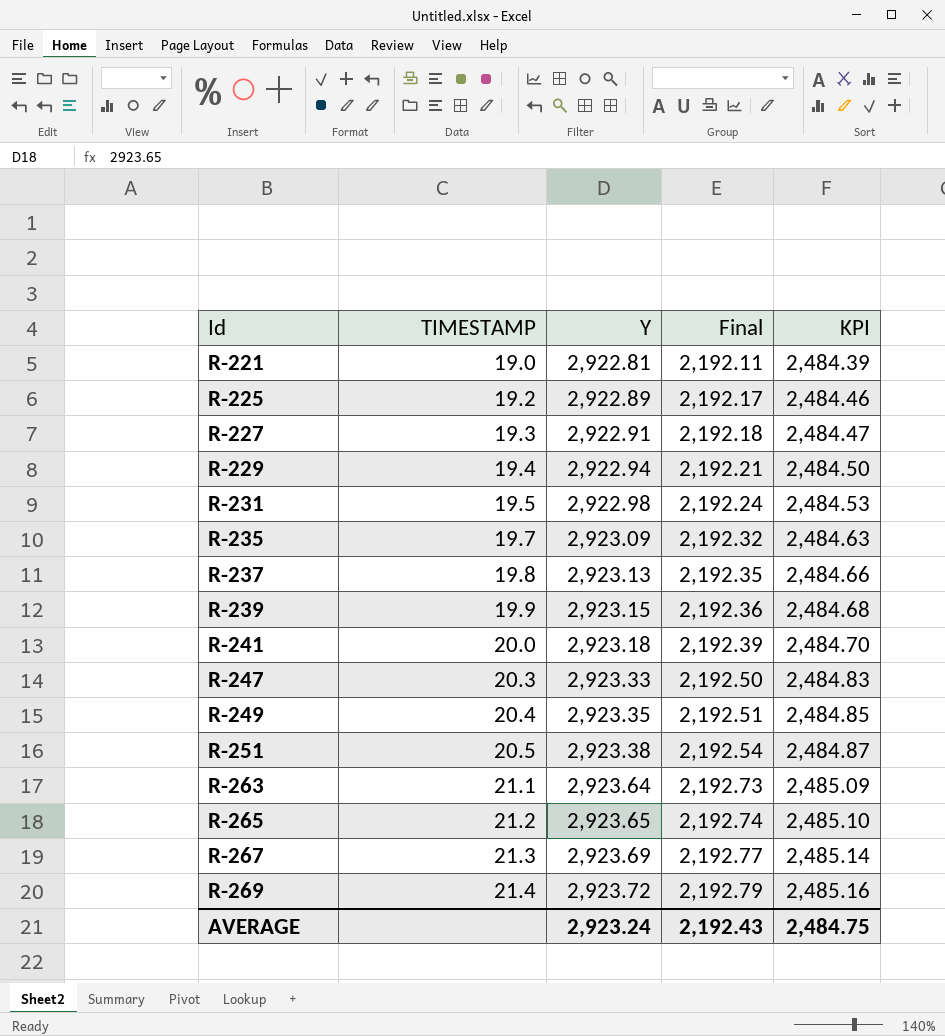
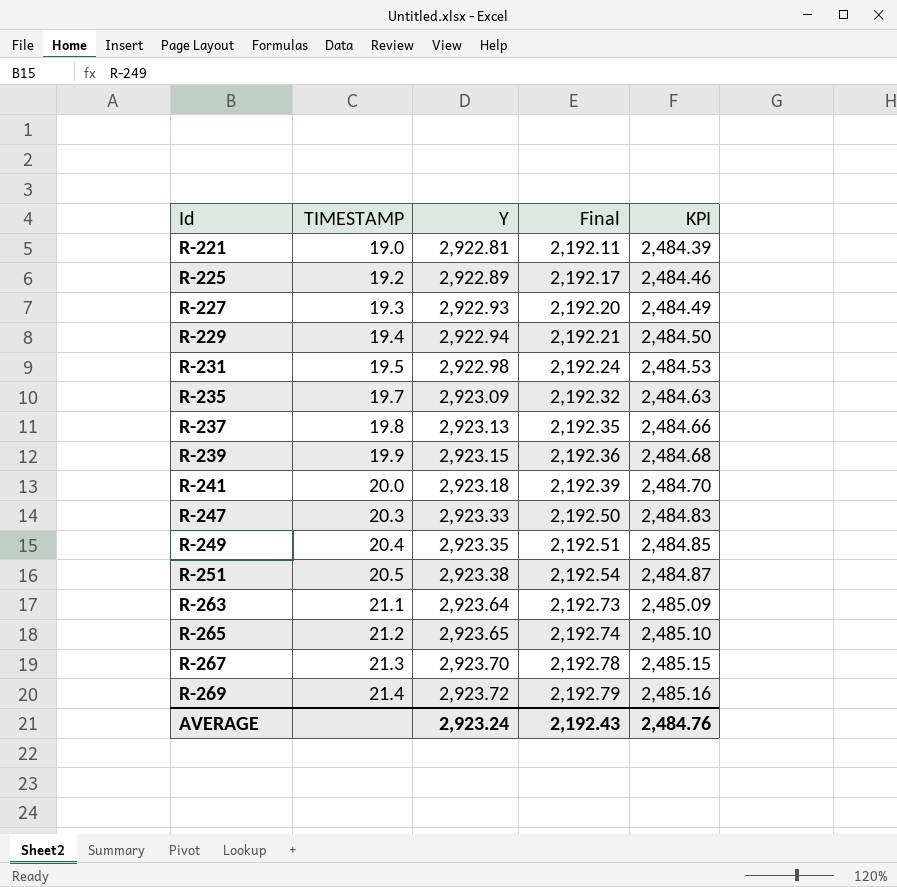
R-227 | Y: 2,922.91 -> 2,922.93
R-227 | Final: 2,192.18 -> 2,192.20
R-227 | KPI: 2,484.47 -> 2,484.49
R-267 | Y: 2,923.69 -> 2,923.70
R-267 | Final: 2,192.77 -> 2,192.78
R-267 | KPI: 2,485.14 -> 2,485.15
AVERAGE | KPI: 2,484.75 -> 2,484.76

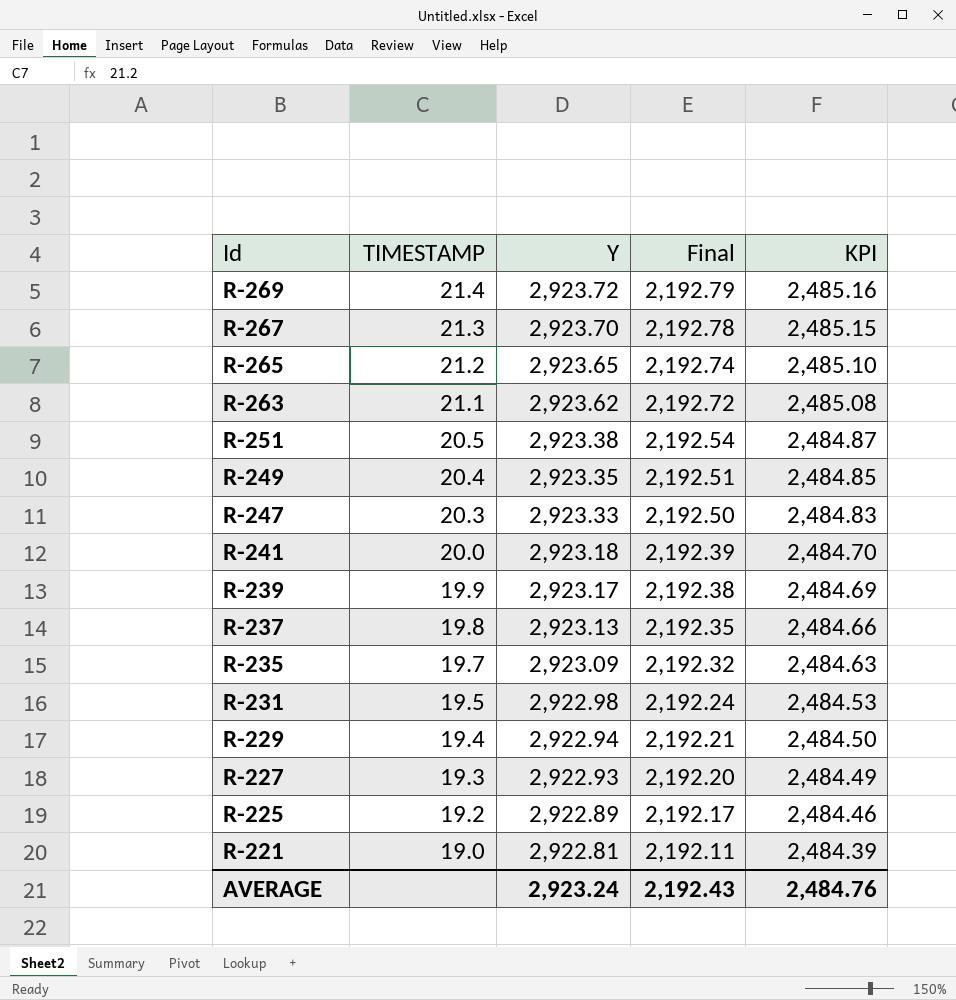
row order: Id ascending -> Id descending
R-263 | Y: 2,923.64 -> 2,923.62
R-263 | Final: 2,192.73 -> 2,192.72
R-263 | KPI: 2,485.09 -> 2,485.08
R-239 | Y: 2,923.15 -> 2,923.17
R-239 | Final: 2,192.36 -> 2,192.38
R-239 | KPI: 2,484.68 -> 2,484.69

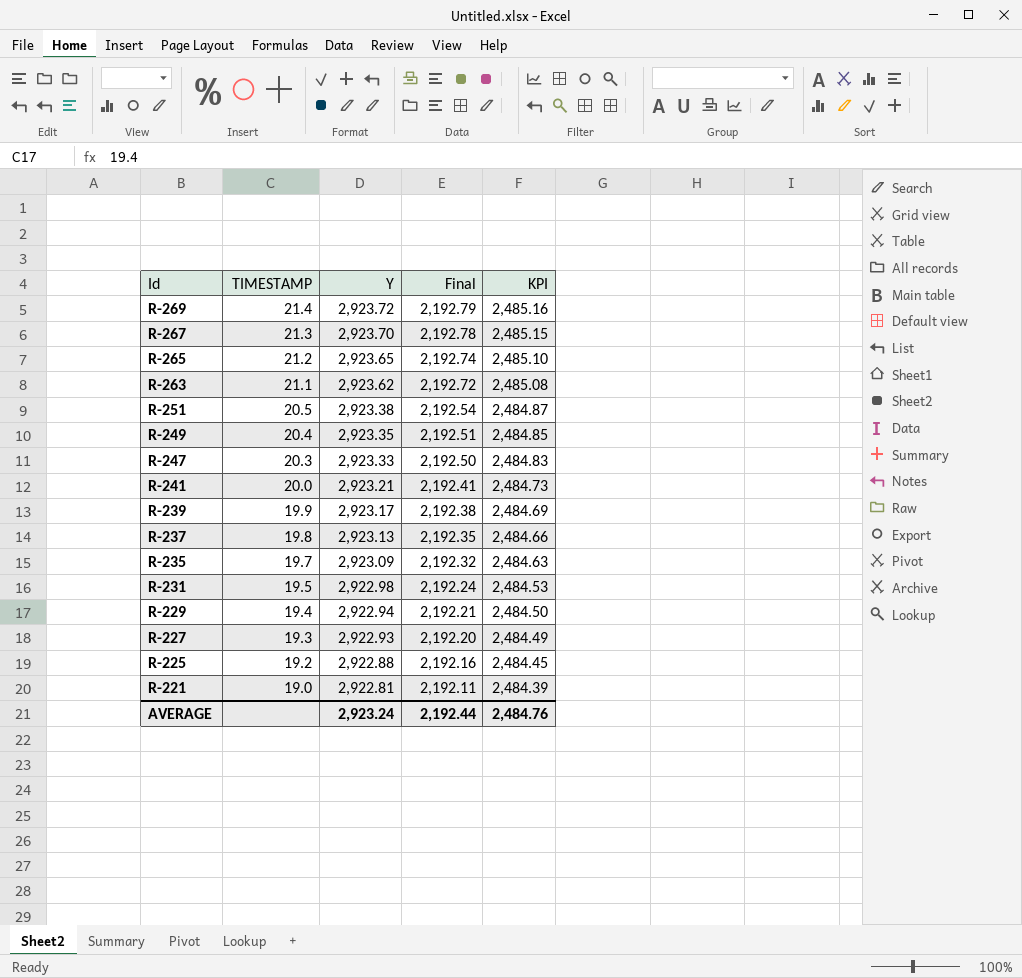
R-241 | Y: 2,923.18 -> 2,923.21
R-241 | Final: 2,192.39 -> 2,192.41
R-241 | KPI: 2,484.70 -> 2,484.73
R-225 | Y: 2,922.89 -> 2,922.88
R-225 | Final: 2,192.17 -> 2,192.16
R-225 | KPI: 2,484.46 -> 2,484.45
AVERAGE | Final: 2,192.43 -> 2,192.44

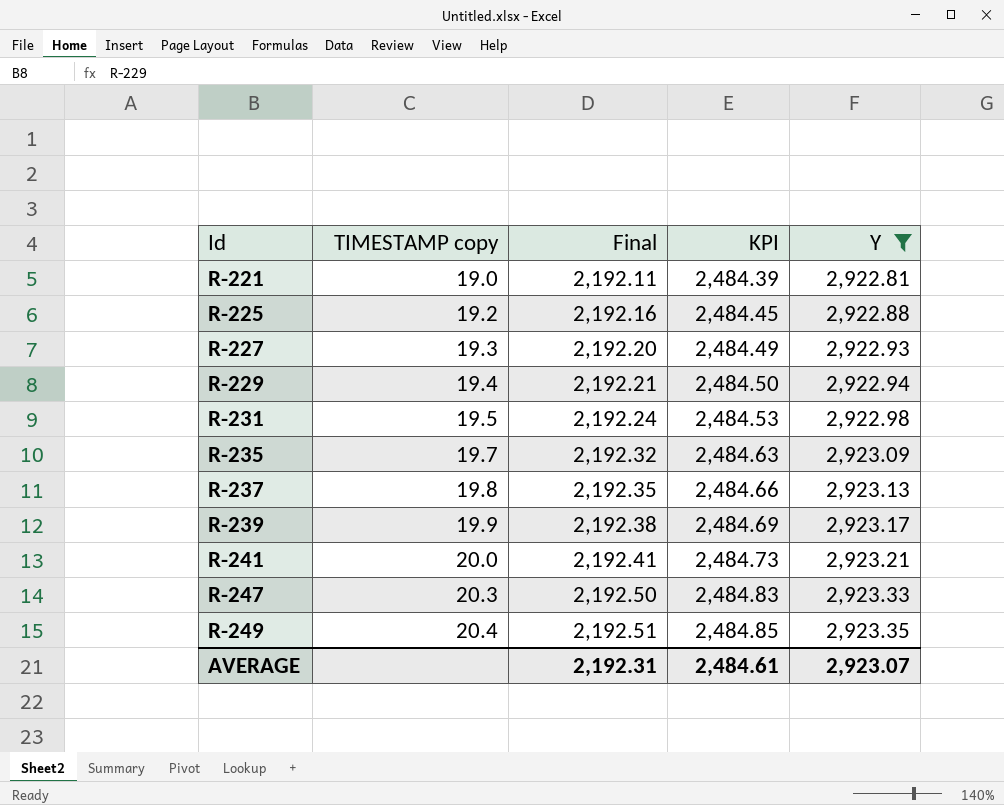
filter: none -> Y <= 2,923.35
row order: Id descending -> Id ascending
column name: TIMESTAMP -> TIMESTAMP copy
column Y | position: 3 -> 5
AVERAGE | Final: 2,192.44 -> 2,192.31
AVERAGE | KPI: 2,484.76 -> 2,484.61
AVERAGE | Y: 2,923.24 -> 2,923.07

